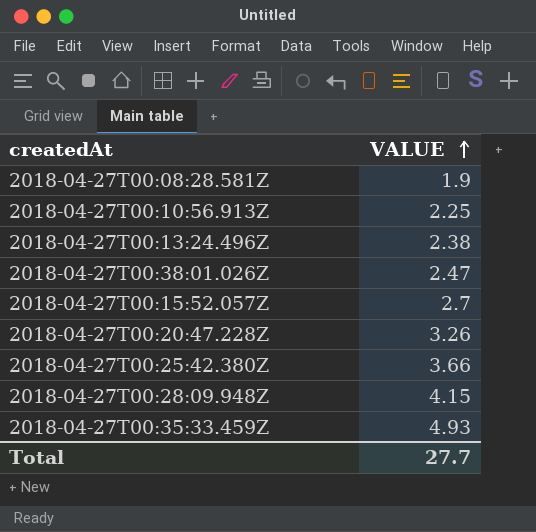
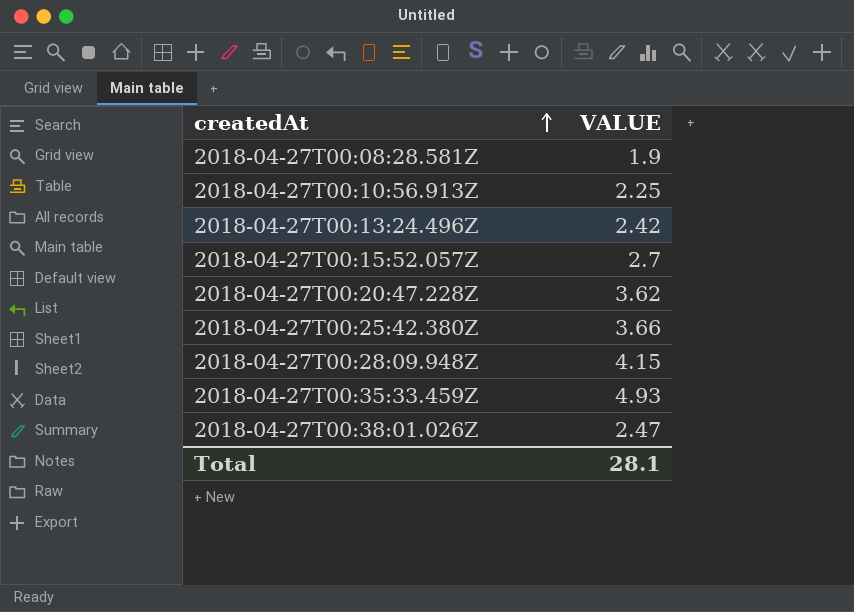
row order: VALUE ascending -> createdAt ascending
2018-04-27T00:13:24.496Z | VALUE: 2.38 -> 2.42
2018-04-27T00:20:47.228Z | VALUE: 3.26 -> 3.62
Total | VALUE: 27.7 -> 28.1

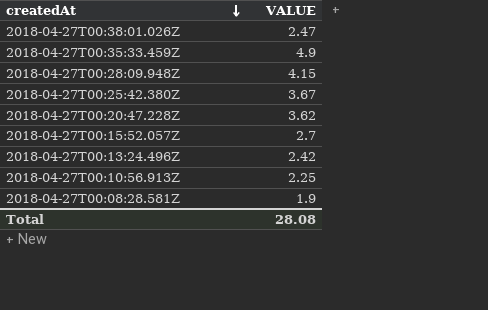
row order: createdAt ascending -> createdAt descending
2018-04-27T00:35:33.459Z | VALUE: 4.93 -> 4.9
2018-04-27T00:25:42.380Z | VALUE: 3.66 -> 3.67
Total | VALUE: 28.1 -> 28.08

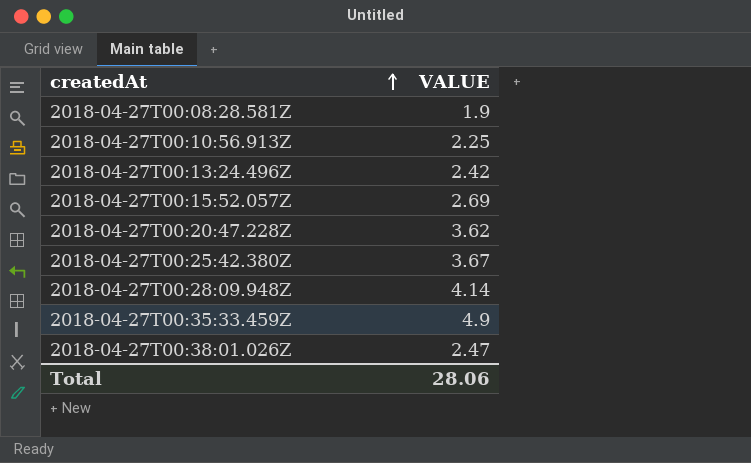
row order: createdAt descending -> createdAt ascending
2018-04-27T00:15:52.057Z | VALUE: 2.7 -> 2.69
2018-04-27T00:28:09.948Z | VALUE: 4.15 -> 4.14
Total | VALUE: 28.08 -> 28.06

